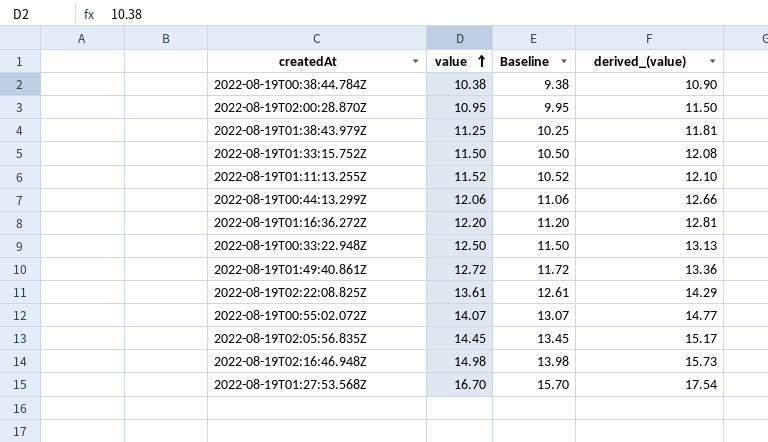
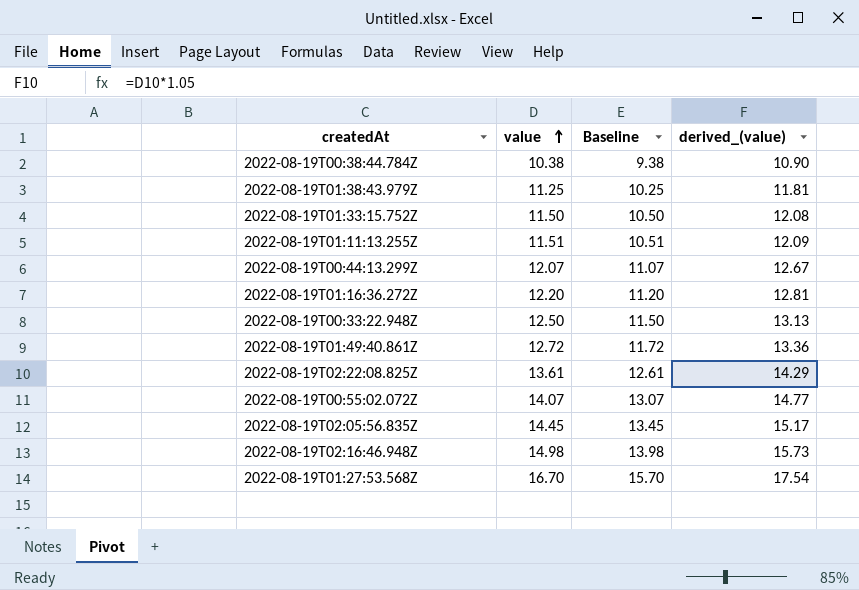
row 2022-08-19T02:00:28.870Z: 10.95 | 9.95 | 11.50 -> none
2022-08-19T01:11:13.255Z | value: 11.52 -> 11.51
2022-08-19T01:11:13.255Z | Baseline: 10.52 -> 10.51
2022-08-19T01:11:13.255Z | derived_(value): 12.10 -> 12.09
2022-08-19T00:44:13.299Z | value: 12.06 -> 12.07
2022-08-19T00:44:13.299Z | Baseline: 11.06 -> 11.07
2022-08-19T00:44:13.299Z | derived_(value): 12.66 -> 12.67

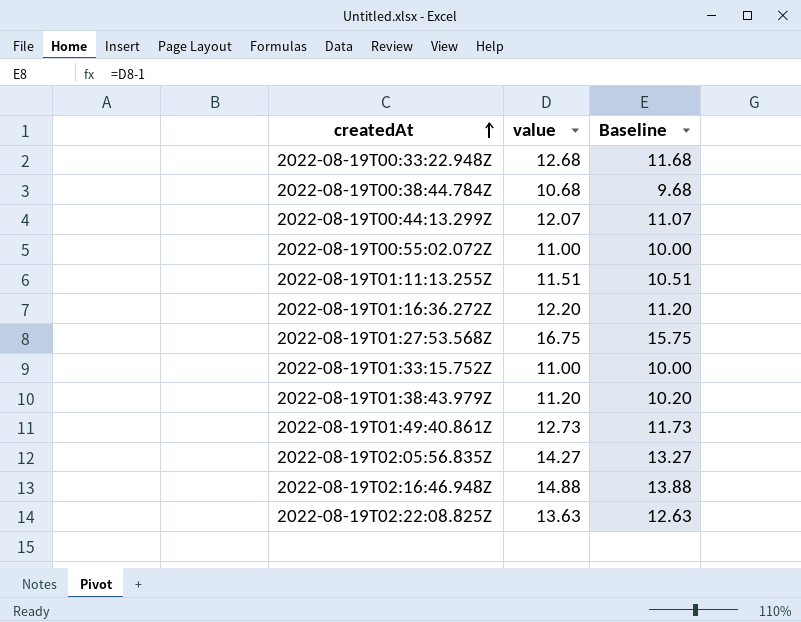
row order: value ascending -> createdAt ascending
column derived_(value) | formula: [value] * 1.05 -> none
2022-08-19T00:33:22.948Z | value: 12.50 -> 12.68
2022-08-19T00:33:22.948Z | Baseline: 11.50 -> 11.68
2022-08-19T00:38:44.784Z | value: 10.38 -> 10.68
2022-08-19T00:38:44.784Z | Baseline: 9.38 -> 9.68
2022-08-19T00:55:02.072Z | value: 14.07 -> 11.00
2022-08-19T00:55:02.072Z | Baseline: 13.07 -> 10.00
2022-08-19T01:27:53.568Z | value: 16.70 -> 16.75
2022-08-19T01:27:53.568Z | Baseline: 15.70 -> 15.75
2022-08-19T01:33:15.752Z | value: 11.50 -> 11.00
2022-08-19T01:33:15.752Z | Baseline: 10.50 -> 10.00
2022-08-19T01:38:43.979Z | value: 11.25 -> 11.20
2022-08-19T01:38:43.979Z | Baseline: 10.25 -> 10.20
2022-08-19T01:49:40.861Z | value: 12.72 -> 12.73
2022-08-19T01:49:40.861Z | Baseline: 11.72 -> 11.73
2022-08-19T02:05:56.835Z | value: 14.45 -> 14.27
2022-08-19T02:05:56.835Z | Baseline: 13.45 -> 13.27
2022-08-19T02:16:46.948Z | value: 14.98 -> 14.88
2022-08-19T02:16:46.948Z | Baseline: 13.98 -> 13.88
2022-08-19T02:22:08.825Z | value: 13.61 -> 13.63
2022-08-19T02:22:08.825Z | Baseline: 12.61 -> 12.63

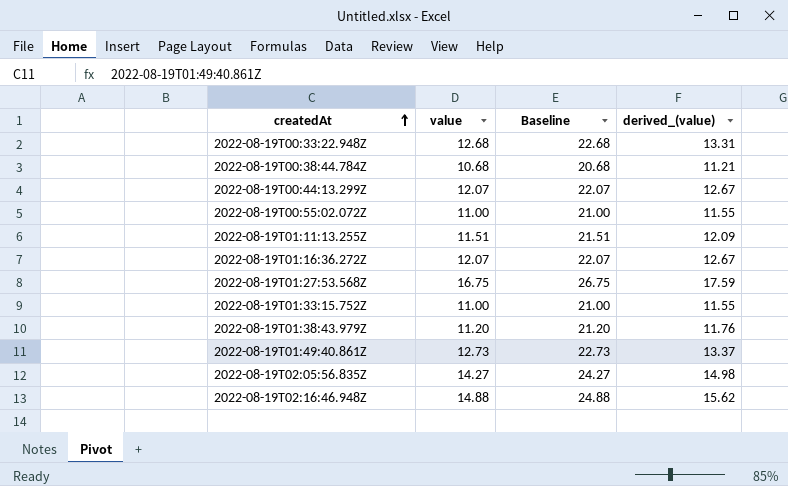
column Baseline | formula: [value] - 1 -> [value] + 10
column derived_(value) | formula: none -> [value] * 1.05
row 2022-08-19T02:22:08.825Z: 13.63 | 12.63 -> none
2022-08-19T01:16:36.272Z | value: 12.20 -> 12.07

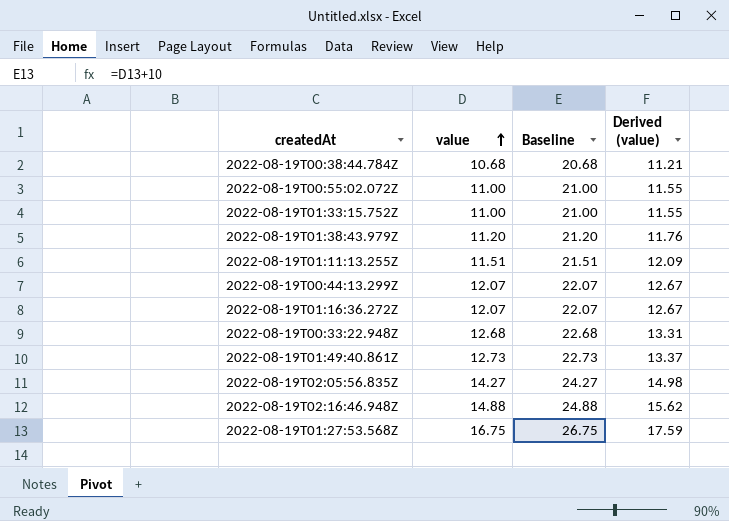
row order: createdAt ascending -> value ascending
column name: derived_(value) -> Derived (value)

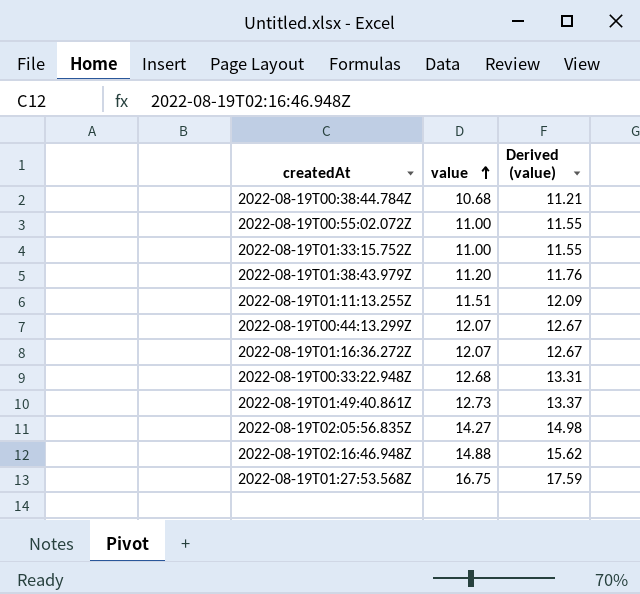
column Baseline | formula: [value] + 10 -> none

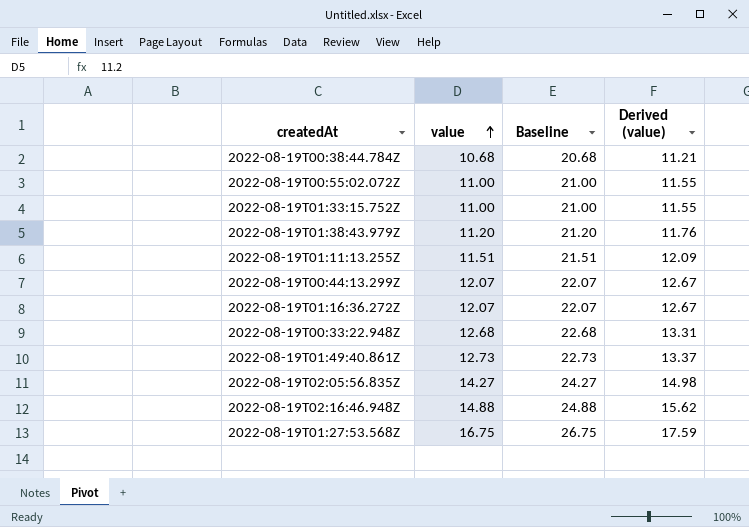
column Baseline | formula: none -> [value] + 10

